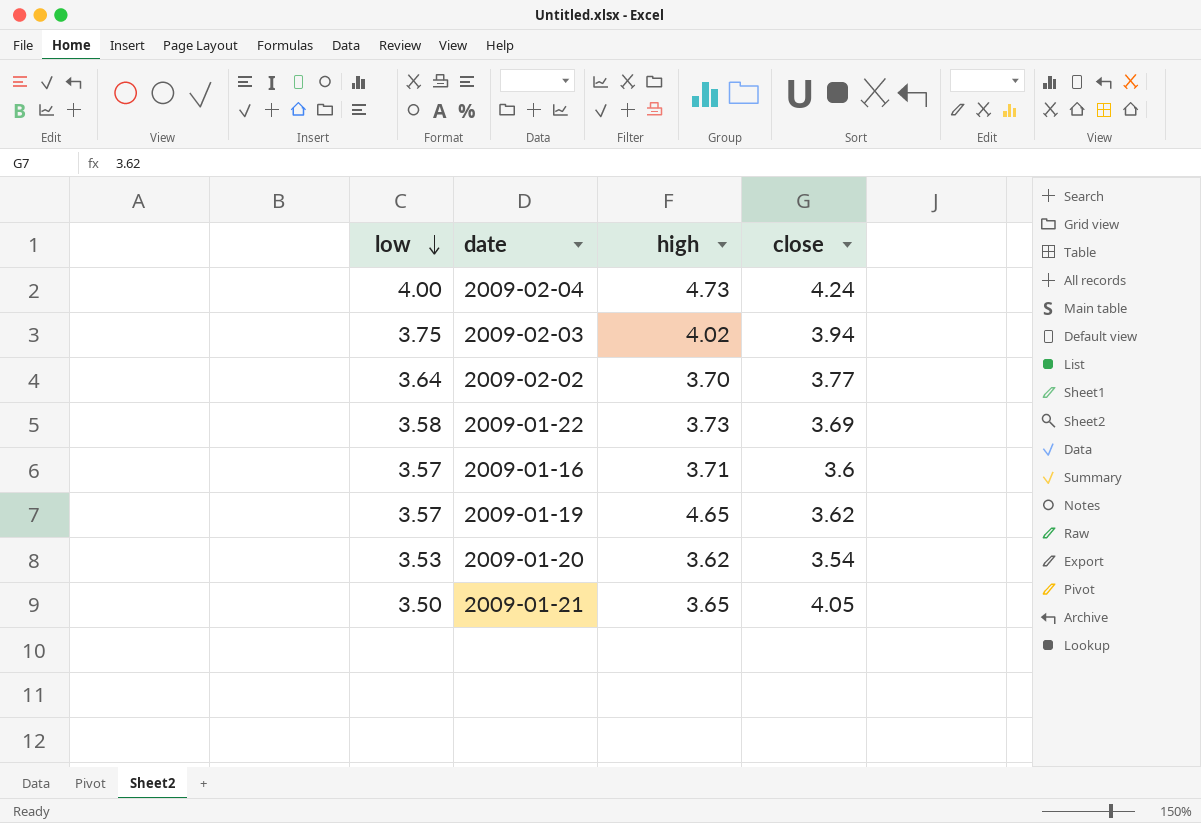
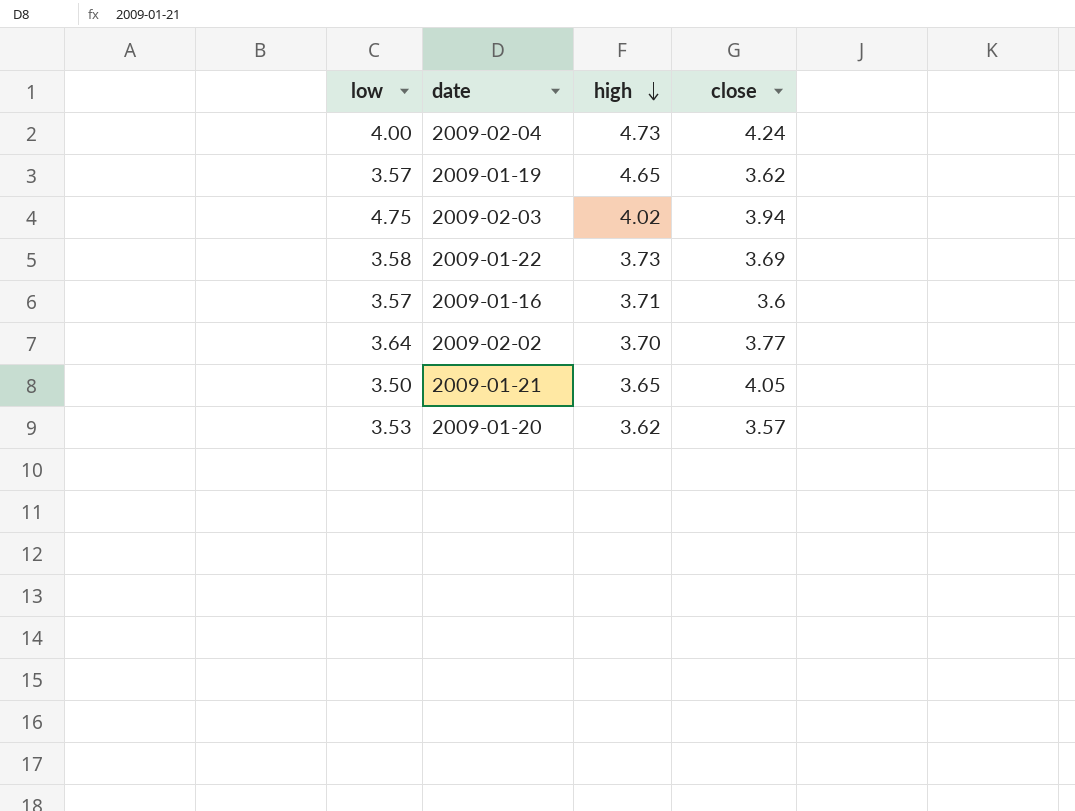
row order: low descending -> high descending
2009-02-03 | low: 3.75 -> 4.75
2009-01-20 | close: 3.54 -> 3.57

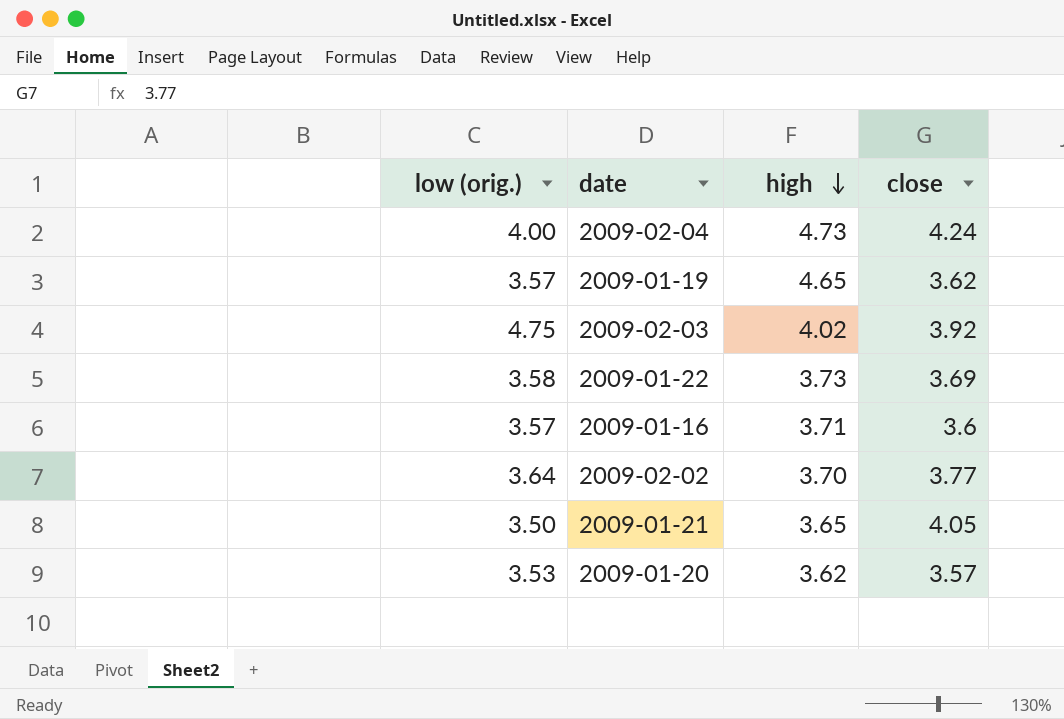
column name: low -> low (orig.)
2009-02-03 | close: 3.94 -> 3.92

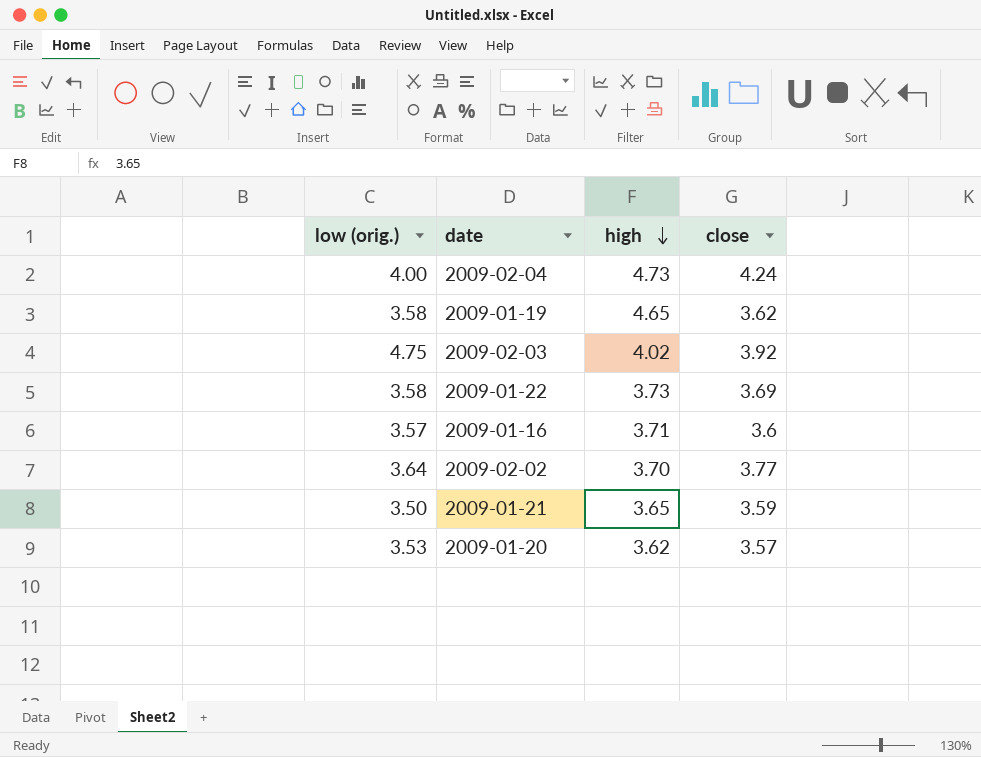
2009-01-19 | low (orig.): 3.57 -> 3.58
2009-01-21 | close: 4.05 -> 3.59

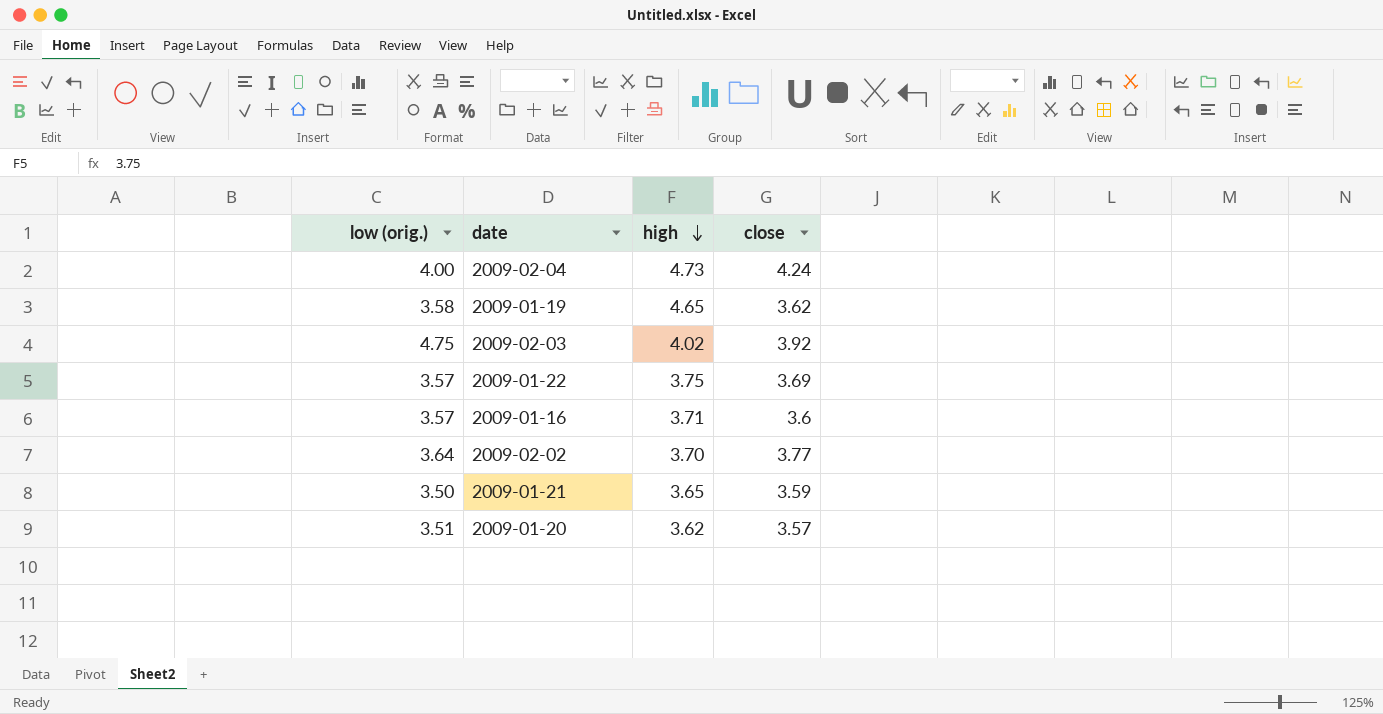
2009-01-22 | low (orig.): 3.58 -> 3.57
2009-01-22 | high: 3.73 -> 3.75
2009-01-20 | low (orig.): 3.53 -> 3.51

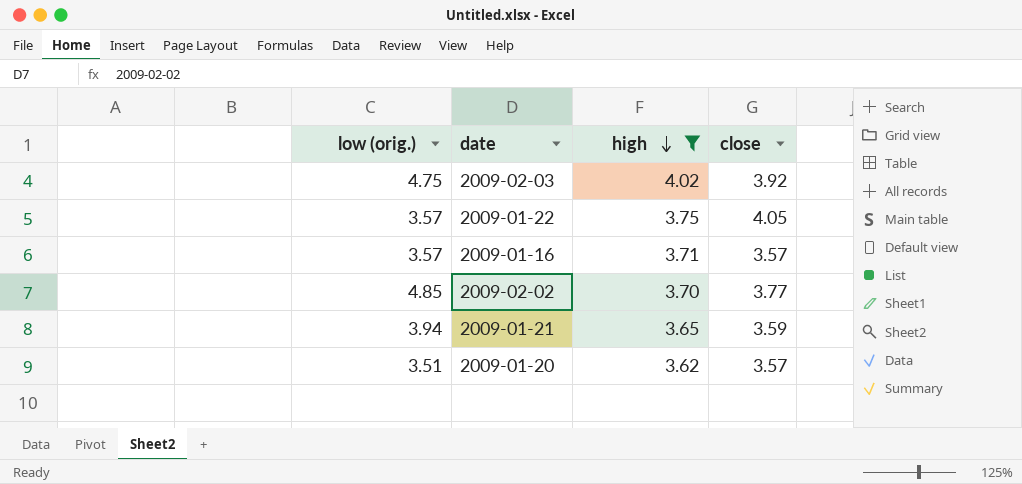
filter: none -> high <= 4.02
2009-01-22 | close: 3.69 -> 4.05
2009-01-16 | close: 3.6 -> 3.57
2009-02-02 | low (orig.): 3.64 -> 4.85
2009-01-21 | low (orig.): 3.50 -> 3.94

